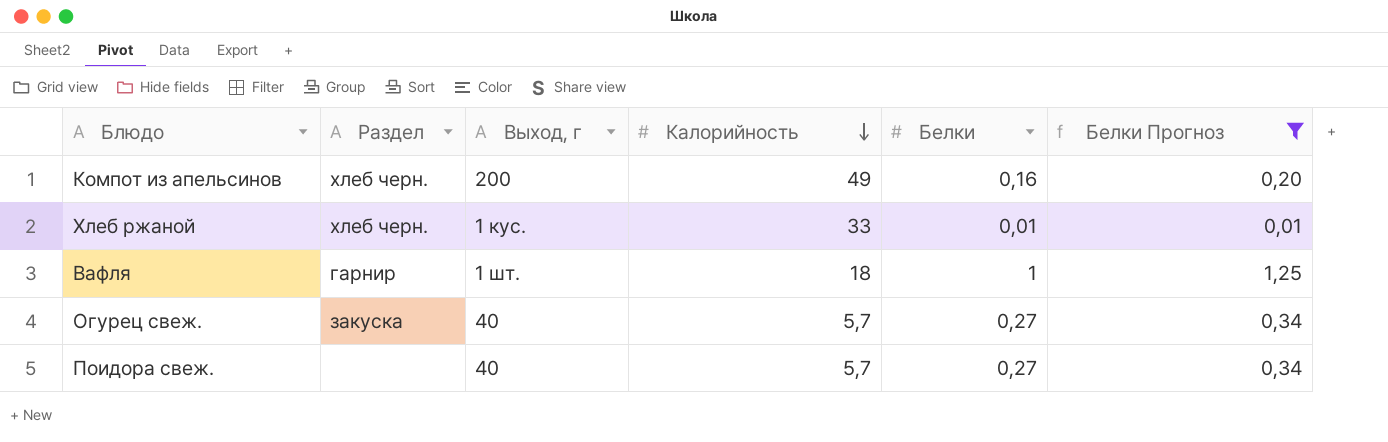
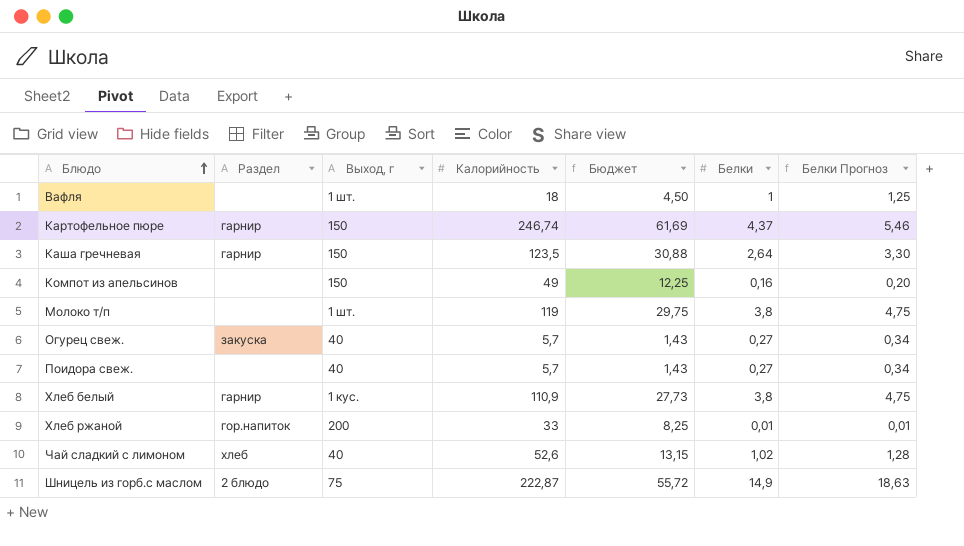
filter: Белки Прогноз <= 1,25 -> none
row order: Калорийность descending -> Блюдо ascending
column Бюджет | formula: none -> [Калорийность] * 0,25
Вафля | Раздел: гарнир -> none
Компот из апельсинов | Раздел: хлеб черн. -> none
Компот из апельсинов | Выход, г: 200 -> 150
Хлеб ржаной | Раздел: хлеб черн. -> гор.напиток
Хлеб ржаной | Выход, г: 1 кус. -> 200

